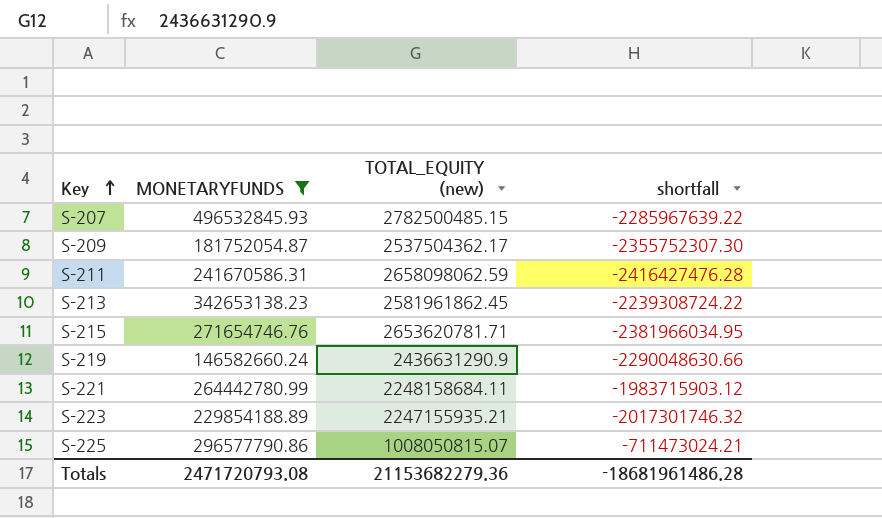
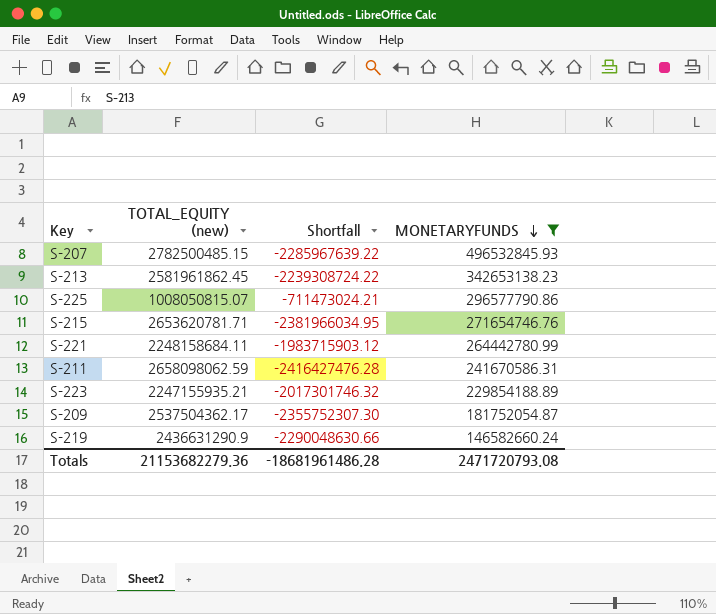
row order: Key ascending -> MONETARYFUNDS descending
column name: shortfall -> Shortfall
column MONETARYFUNDS | position: 2 -> 4

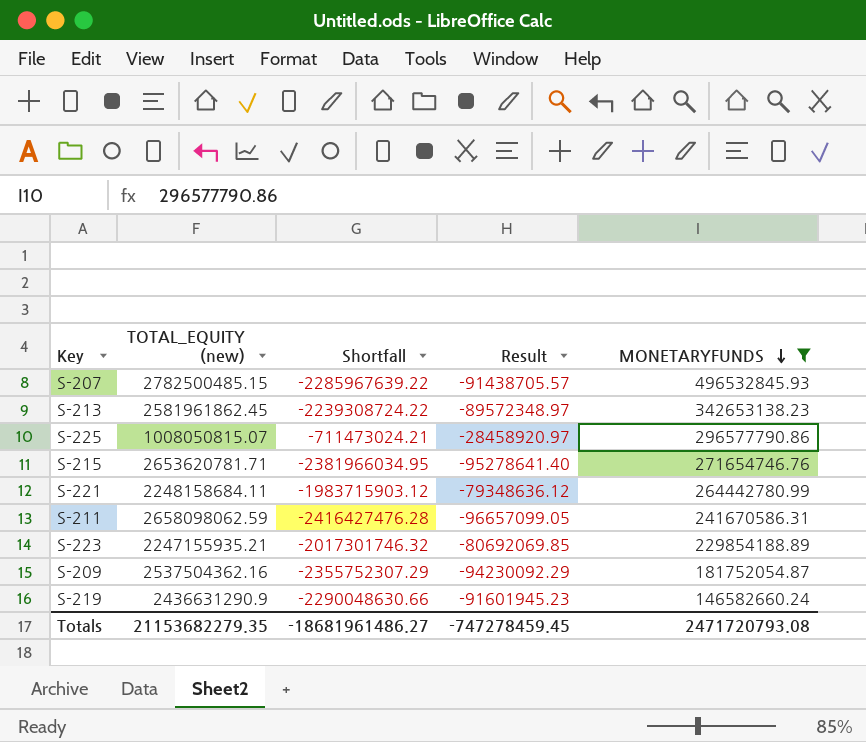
column Result | formula: none -> [Shortfall] * 0.04
S-209 | TOTAL_EQUITY (new): 2537504362.17 -> 2537504362.16
S-209 | Shortfall: -2355752307.30 -> -2355752307.29
Totals | TOTAL_EQUITY (new): 21153682279.36 -> 21153682279.35
Totals | Shortfall: -18681961486.28 -> -18681961486.27

